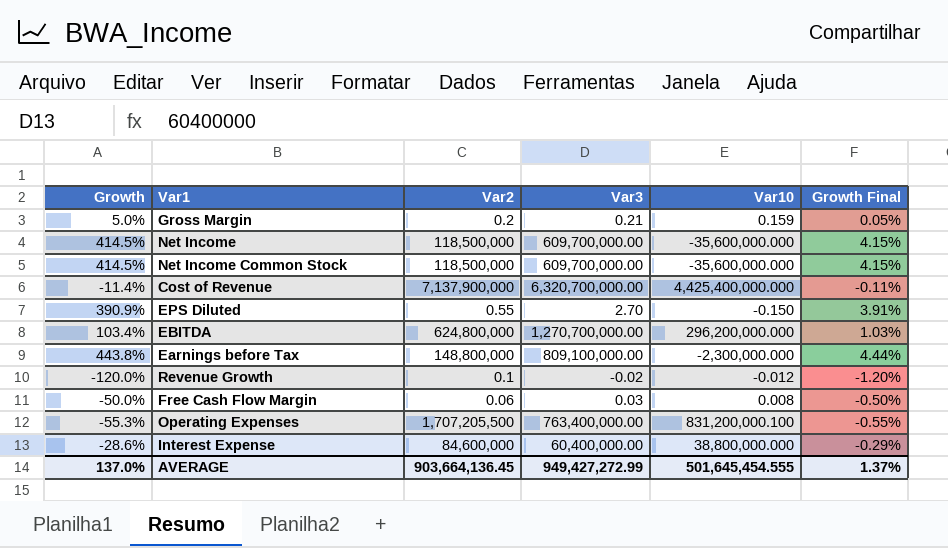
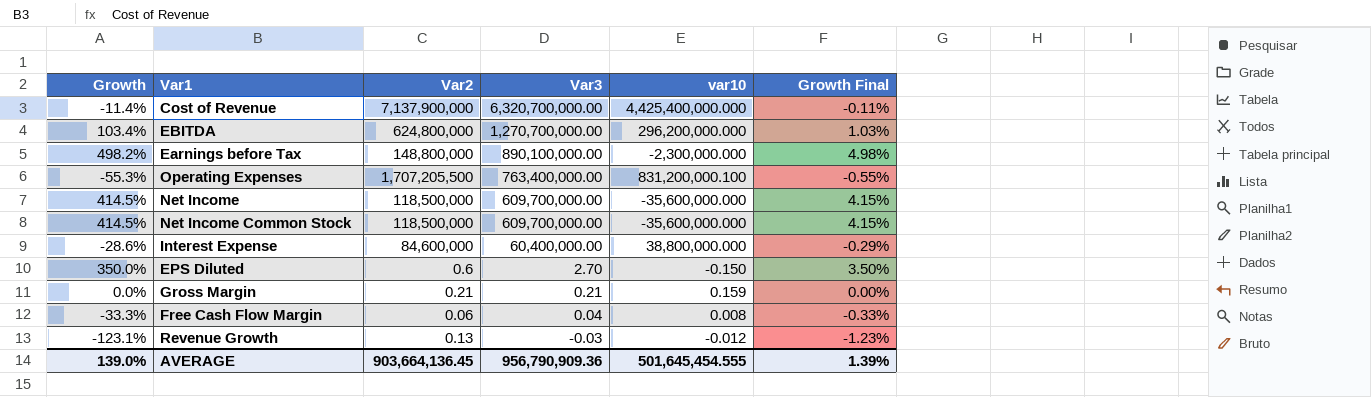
row order: none -> Var3 descending
column name: Var10 -> var10
Earnings before Tax | Growth: 443.8% -> 498.2%
Earnings before Tax | Var3: 809,100,000.00 -> 890,100,000.00
Earnings before Tax | Growth Final: 4.44% -> 4.98%
EPS Diluted | Growth: 390.9% -> 350.0%
EPS Diluted | Var2: 0.55 -> 0.6
EPS Diluted | Growth Final: 3.91% -> 3.50%
Gross Margin | Growth: 5.0% -> 0.0%
Gross Margin | Var2: 0.2 -> 0.21
Gross Margin | Growth Final: 0.05% -> 0.00%
Free Cash Flow Margin | Growth: -50.0% -> -33.3%
Free Cash Flow Margin | Var3: 0.03 -> 0.04
Free Cash Flow Margin | Growth Final: -0.50% -> -0.33%
Revenue Growth | Growth: -120.0% -> -123.1%
Revenue Growth | Var2: 0.1 -> 0.13
Revenue Growth | Var3: -0.02 -> -0.03
Revenue Growth | Growth Final: -1.20% -> -1.23%
AVERAGE | Growth: 137.0% -> 139.0%
AVERAGE | Var3: 949,427,272.99 -> 956,790,909.36
AVERAGE | Growth Final: 1.37% -> 1.39%

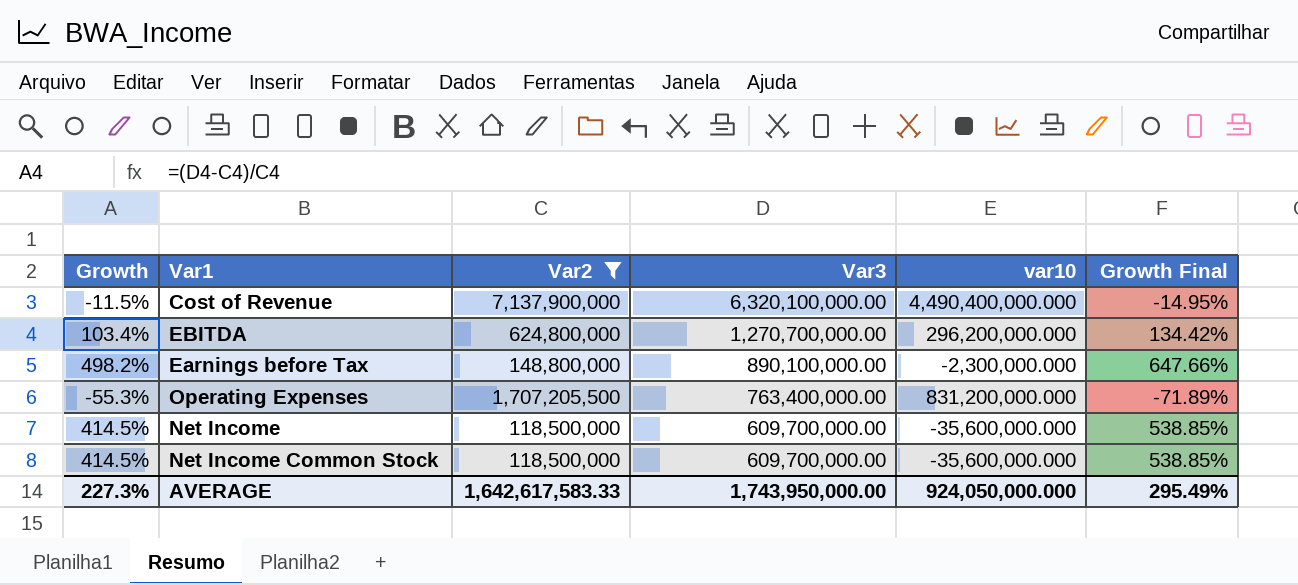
filter: none -> Var2 >= 118,500,000
column Growth Final | formula: [Growth] * 0.01 -> [Growth] * 1.3
Cost of Revenue | Growth: -11.4% -> -11.5%
Cost of Revenue | Var3: 6,320,700,000.00 -> 6,320,100,000.00
Cost of Revenue | var10: 4,425,400,000.000 -> 4,490,400,000.000
Operating Expenses | var10: 831,200,000.100 -> 831,200,000.000
AVERAGE | Growth: 139.0% -> 227.3%
AVERAGE | Var2: 903,664,136.45 -> 1,642,617,583.33
AVERAGE | Var3: 956,790,909.36 -> 1,743,950,000.00
AVERAGE | var10: 501,645,454.555 -> 924,050,000.000
AVERAGE | Growth Final: 1.39% -> 295.49%

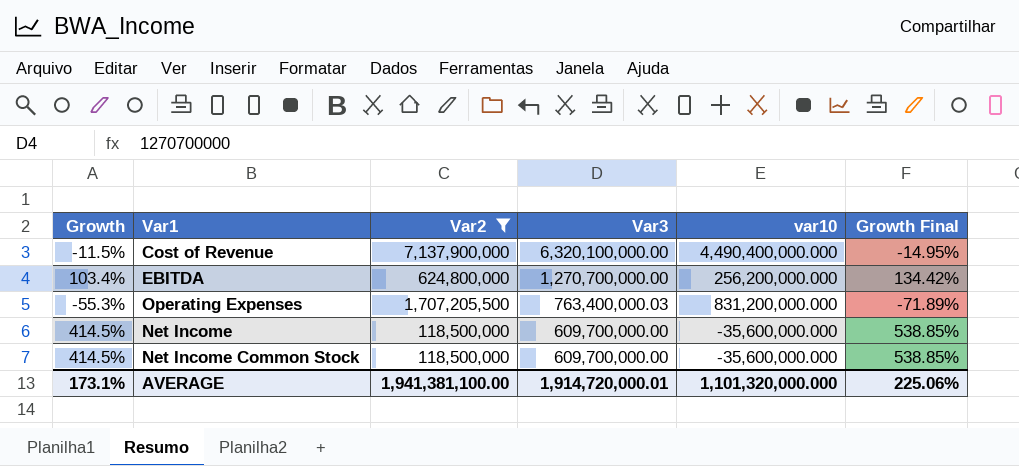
row Earnings before Tax: 498.2% | 148,800,000 | 890,100,000.00 | -2,300,000.000 | 647.66% -> none
EBITDA | var10: 296,200,000.000 -> 256,200,000.000
Operating Expenses | Var3: 763,400,000.00 -> 763,400,000.03
AVERAGE | Growth: 227.3% -> 173.1%
AVERAGE | Var2: 1,642,617,583.33 -> 1,941,381,100.00
AVERAGE | Var3: 1,743,950,000.00 -> 1,914,720,000.01
AVERAGE | var10: 924,050,000.000 -> 1,101,320,000.000
AVERAGE | Growth Final: 295.49% -> 225.06%

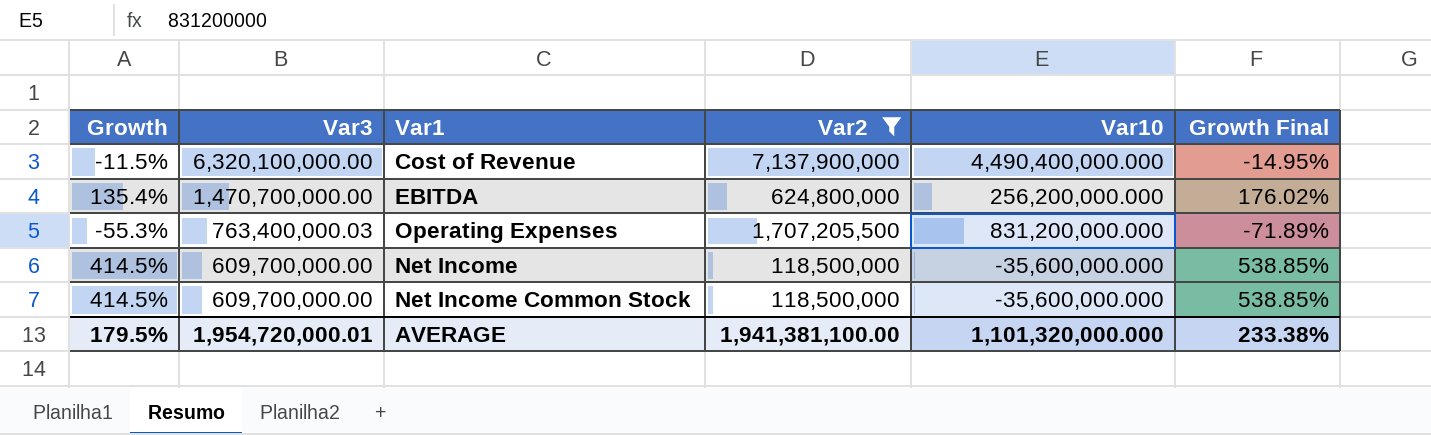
column Var3 | position: 4 -> 2
column name: var10 -> Var10
EBITDA | Growth: 103.4% -> 135.4%
EBITDA | Var3: 1,270,700,000.00 -> 1,470,700,000.00
EBITDA | Growth Final: 134.42% -> 176.02%
AVERAGE | Growth: 173.1% -> 179.5%
AVERAGE | Var3: 1,914,720,000.01 -> 1,954,720,000.01
AVERAGE | Growth Final: 225.06% -> 233.38%

